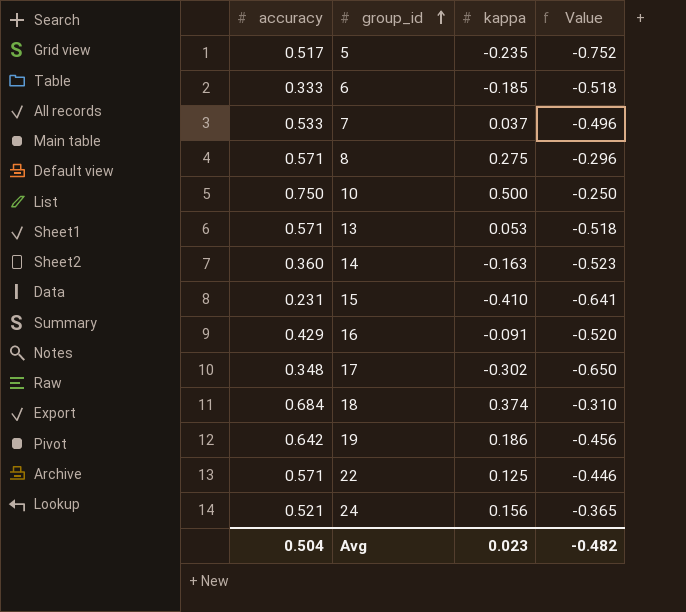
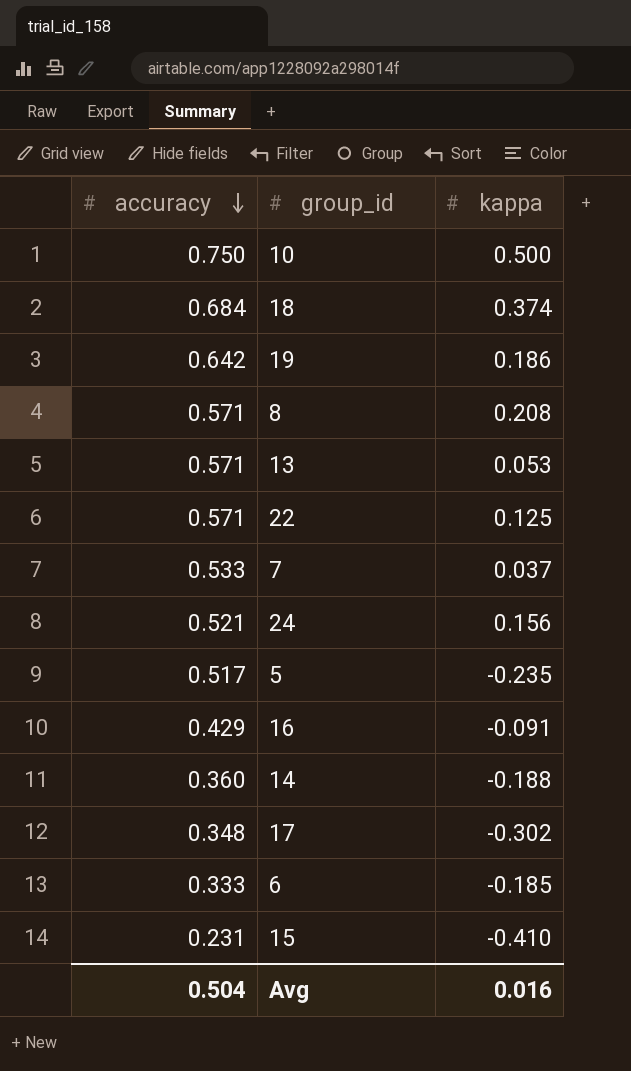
row order: group_id ascending -> accuracy descending
column Value | formula: [kappa] - [accuracy] -> none
8 | kappa: 0.275 -> 0.208
14 | kappa: -0.163 -> -0.188
Avg | kappa: 0.023 -> 0.016

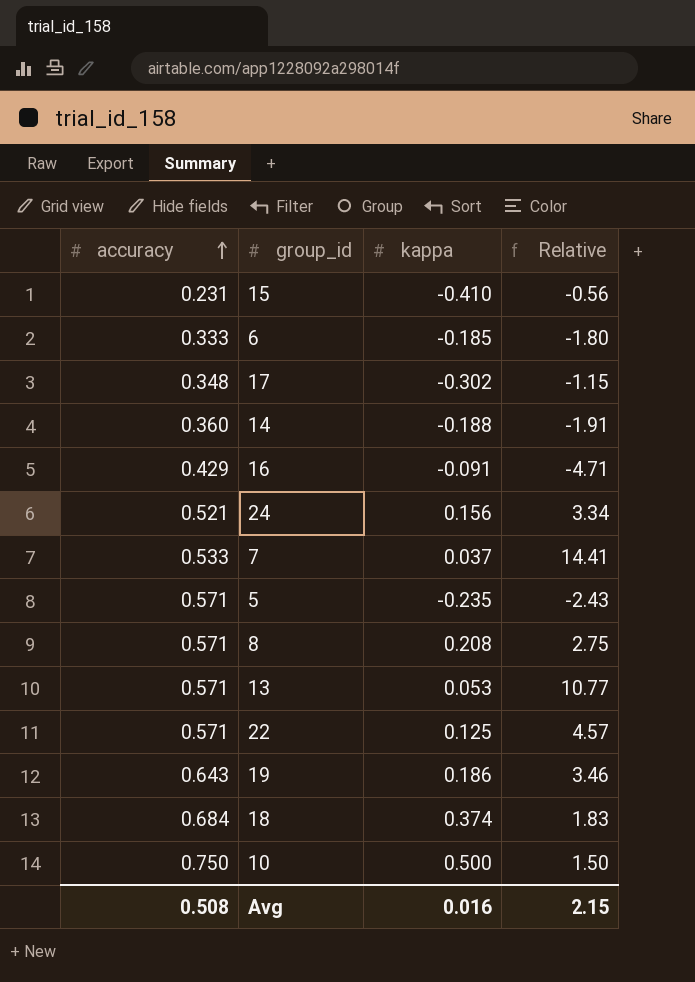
row order: accuracy descending -> accuracy ascending
column Relative | formula: none -> [accuracy] / [kappa]
5 | accuracy: 0.517 -> 0.571
19 | accuracy: 0.642 -> 0.643
Avg | accuracy: 0.504 -> 0.508

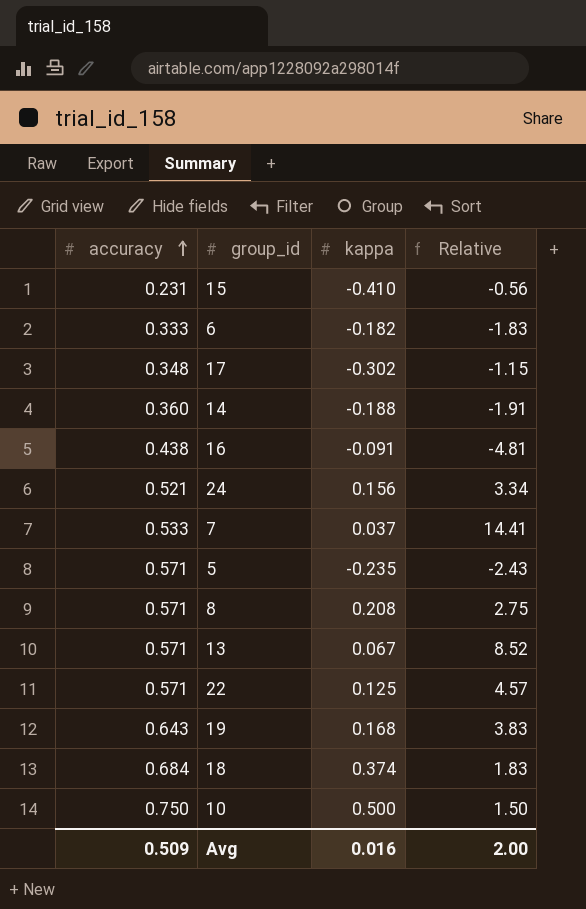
6 | kappa: -0.185 -> -0.182
6 | Relative: -1.80 -> -1.83
16 | accuracy: 0.429 -> 0.438
16 | Relative: -4.71 -> -4.81
13 | kappa: 0.053 -> 0.067
13 | Relative: 10.77 -> 8.52
19 | kappa: 0.186 -> 0.168
19 | Relative: 3.46 -> 3.83
Avg | accuracy: 0.508 -> 0.509
Avg | Relative: 2.15 -> 2.00

